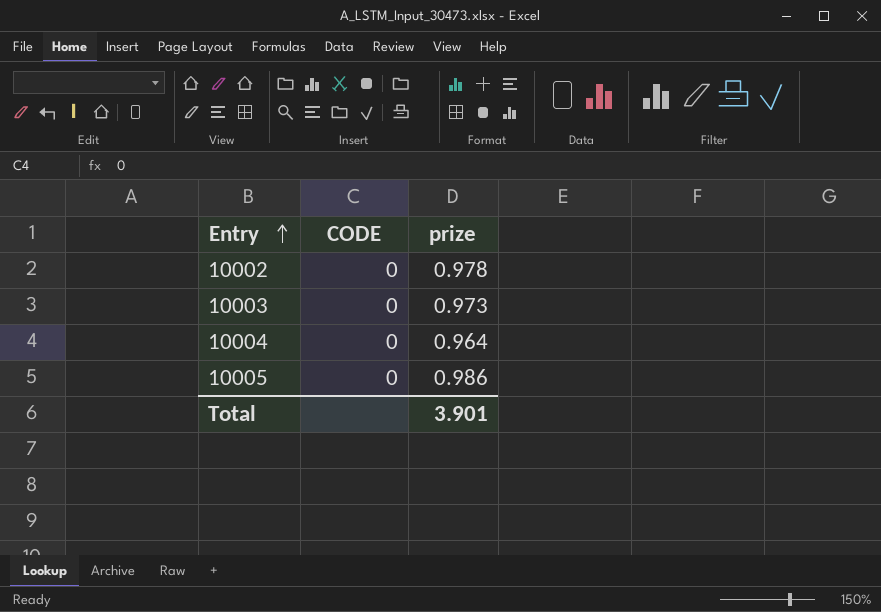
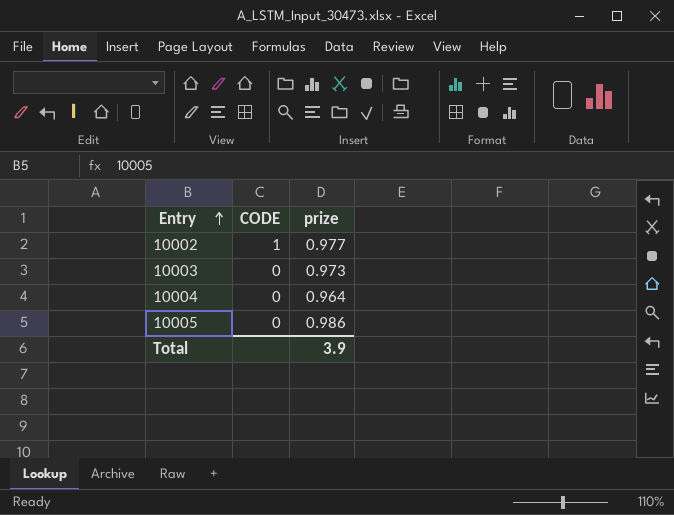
10002 | CODE: 0 -> 1
10002 | prize: 0.978 -> 0.977
Total | prize: 3.901 -> 3.9

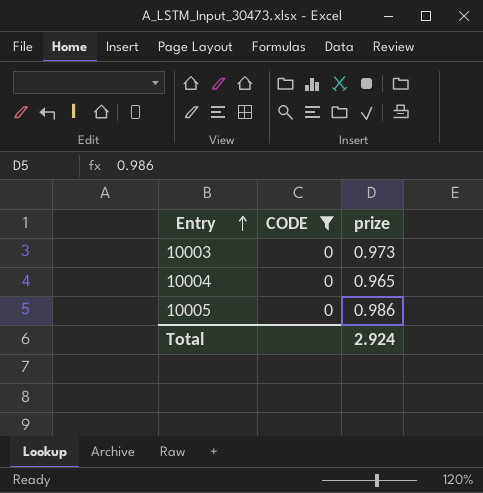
filter: none -> CODE = 0
10004 | prize: 0.964 -> 0.965
Total | prize: 3.9 -> 2.924

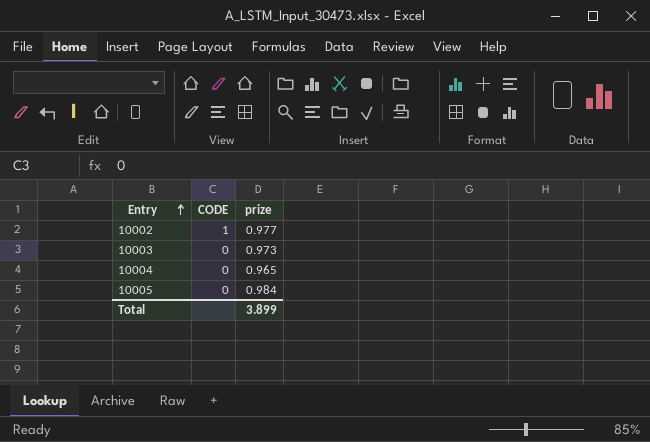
filter: CODE = 0 -> none
10005 | prize: 0.986 -> 0.984
Total | prize: 2.924 -> 3.899

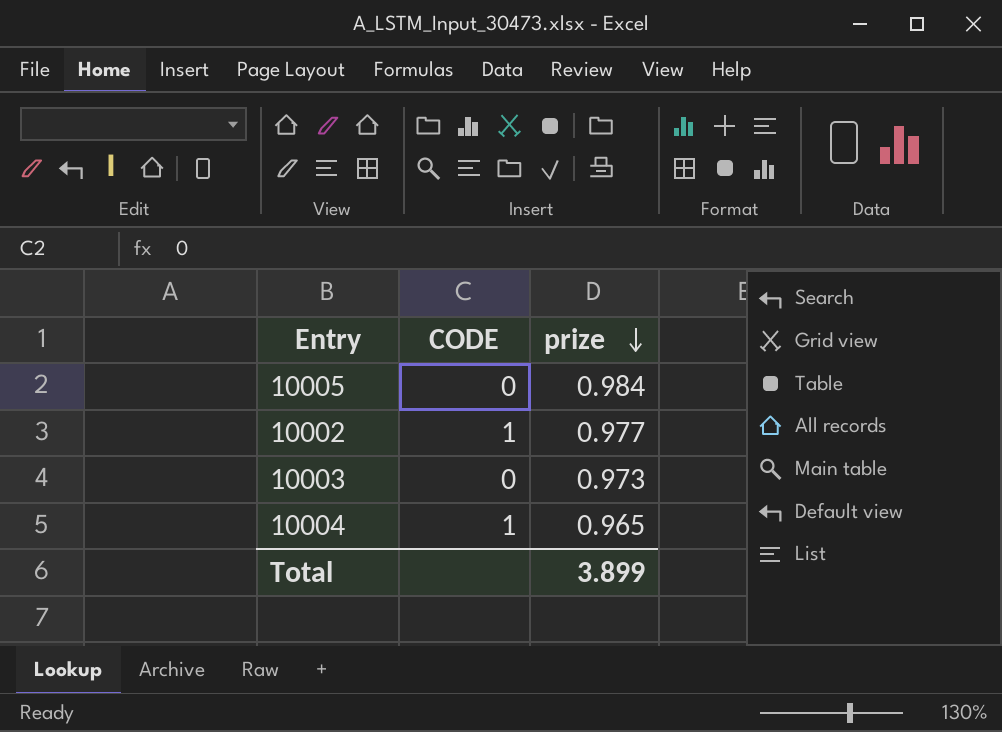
row order: Entry ascending -> prize descending
10004 | CODE: 0 -> 1

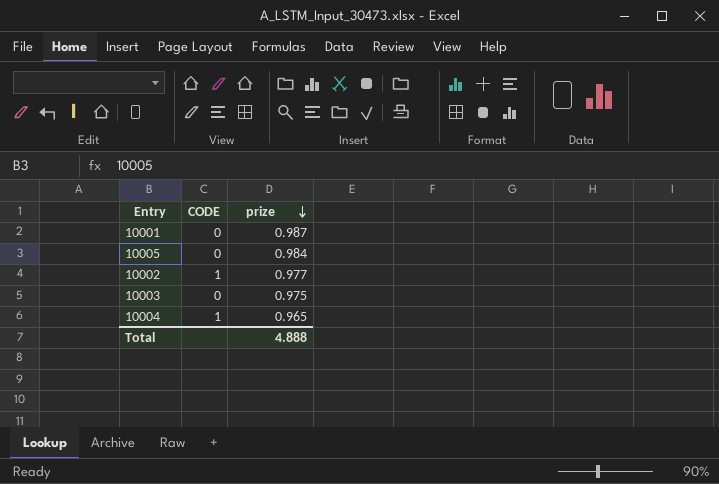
row 10001: none -> 0 | 0.987
10003 | prize: 0.973 -> 0.975
Total | prize: 3.899 -> 4.888

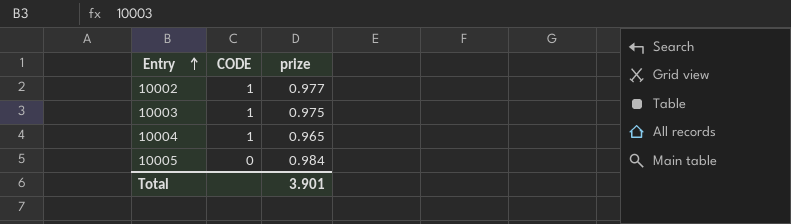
row order: prize descending -> Entry ascending
row 10001: 0 | 0.987 -> none
10003 | CODE: 0 -> 1
Total | prize: 4.888 -> 3.901

